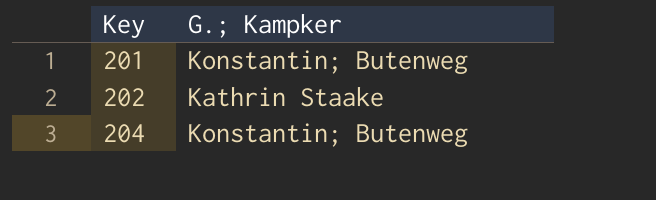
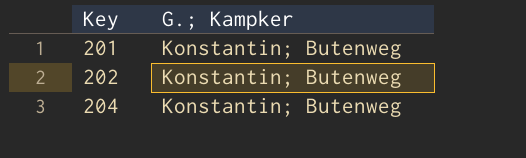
202 | G.; Kampker: Kathrin Staake -> Konstantin; Butenweg

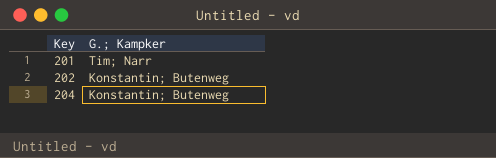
201 | G.; Kampker: Konstantin; Butenweg -> Tim; Narr

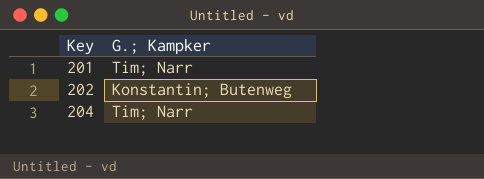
204 | G.; Kampker: Konstantin; Butenweg -> Tim; Narr

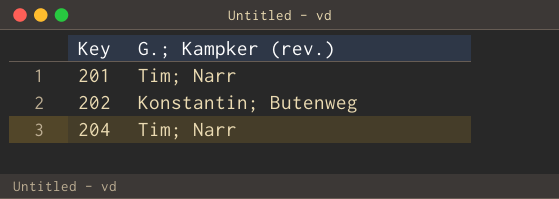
column name: G.; Kampker -> G.; Kampker (rev.)

